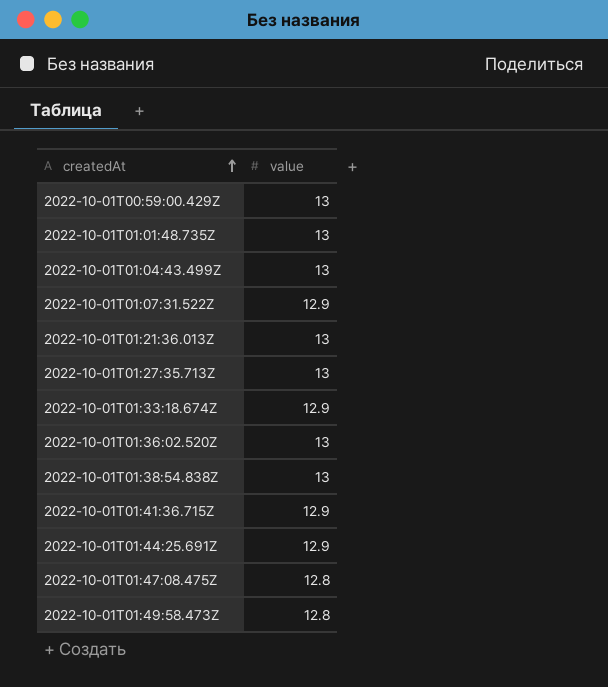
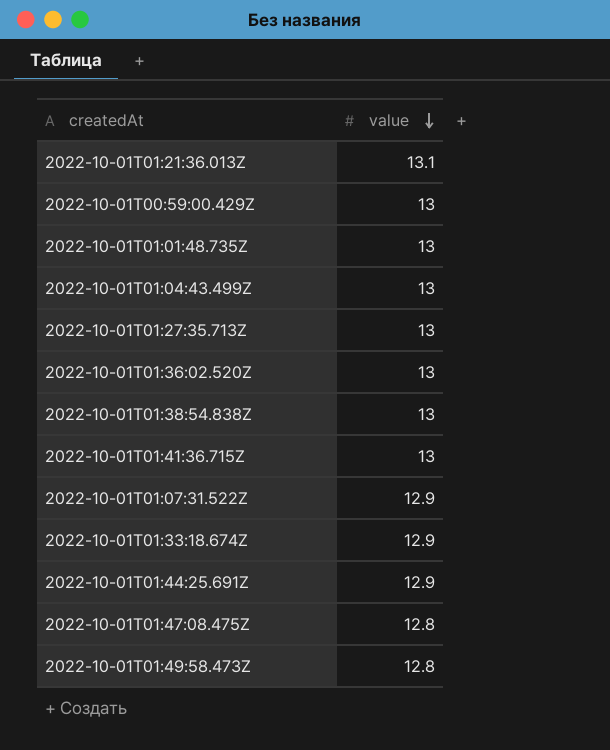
row order: createdAt ascending -> value descending
2022-10-01T01:21:36.013Z | value: 13 -> 13.1
2022-10-01T01:41:36.715Z | value: 12.9 -> 13

